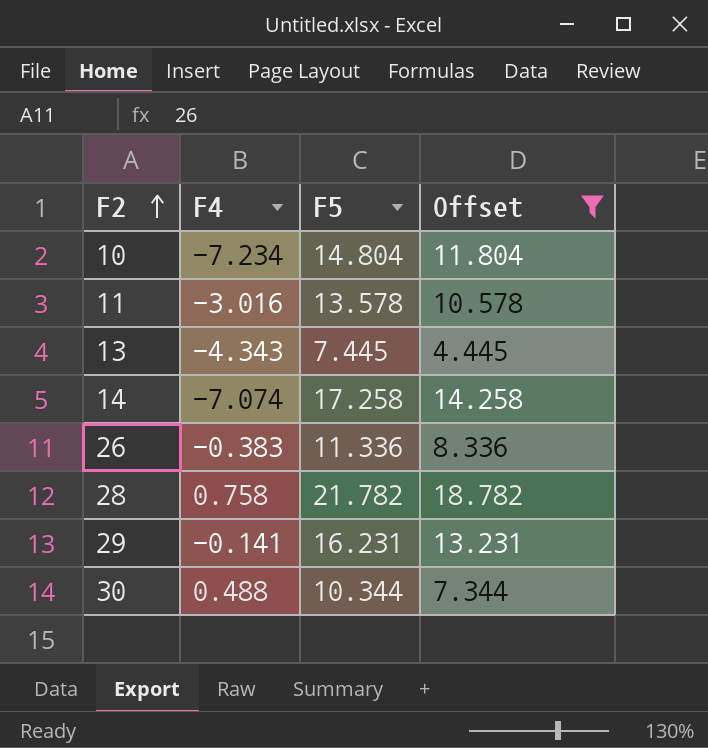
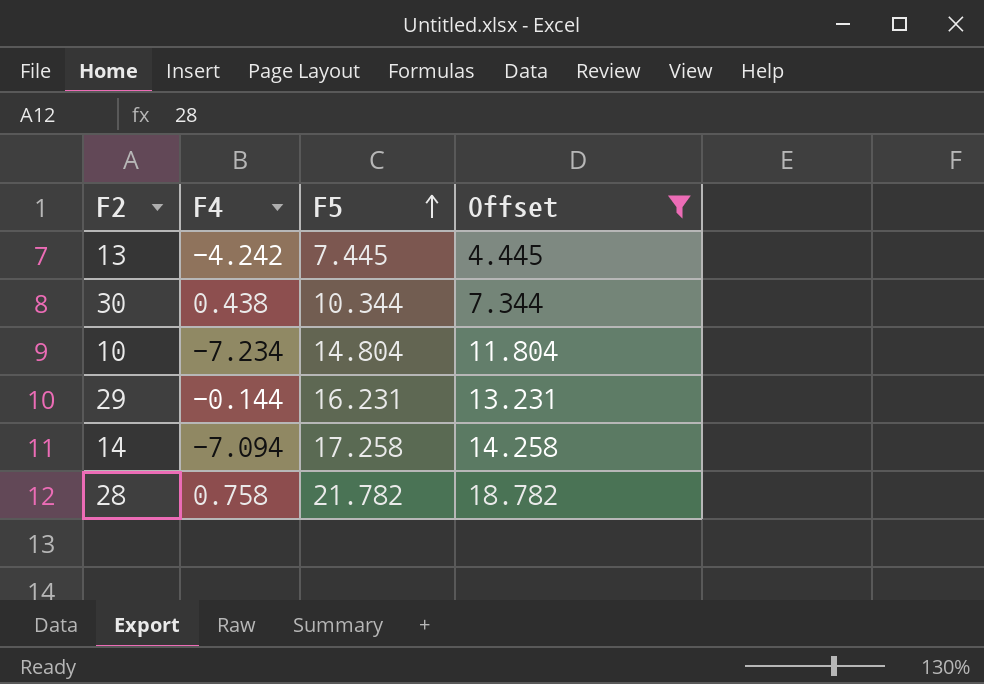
row order: F2 ascending -> F5 ascending
row 11: -3.016 | 13.578 | 10.578 -> none
row 26: -0.383 | 11.336 | 8.336 -> none
13 | F4: -4.343 -> -4.242
30 | F4: 0.488 -> 0.438
29 | F4: -0.141 -> -0.144
14 | F4: -7.074 -> -7.094

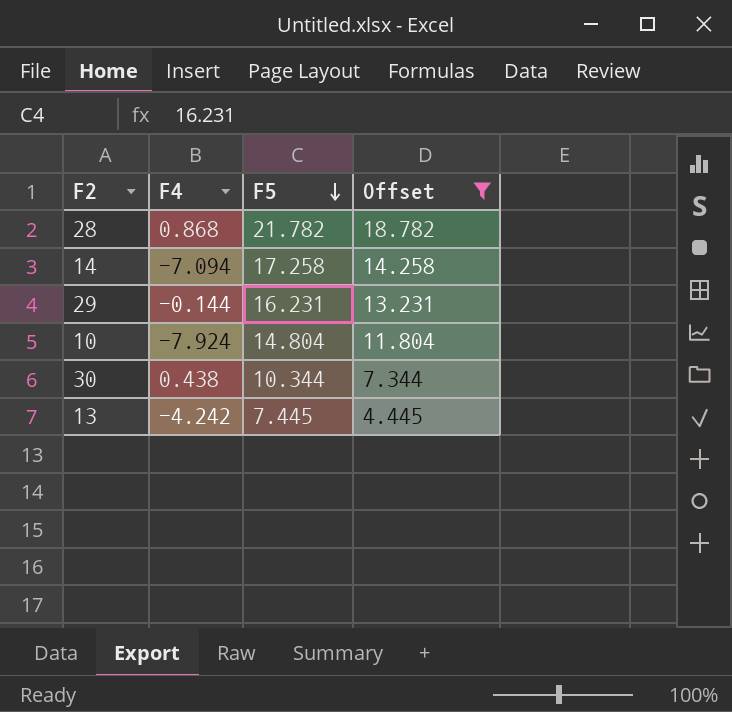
row order: F5 ascending -> F5 descending
28 | F4: 0.758 -> 0.868
10 | F4: -7.234 -> -7.924

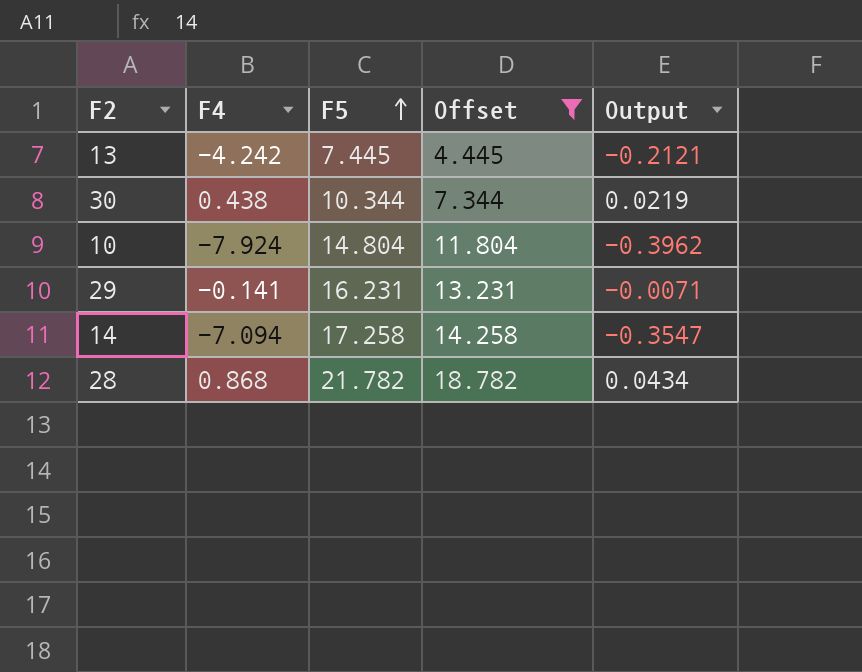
row order: F5 descending -> F5 ascending
column Output | formula: none -> [F4] * 0.05
29 | F4: -0.144 -> -0.141

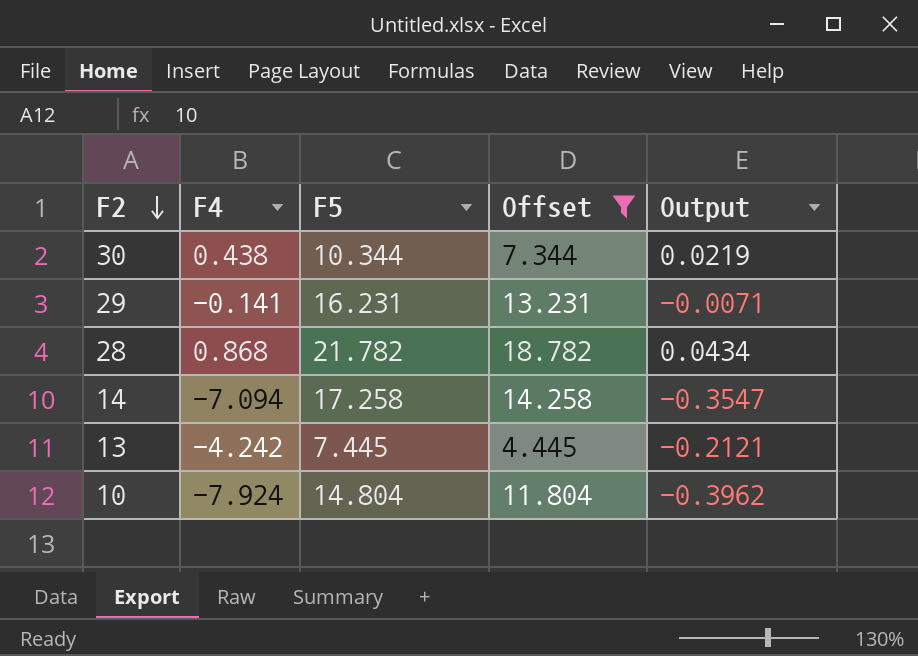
row order: F5 ascending -> F2 descending

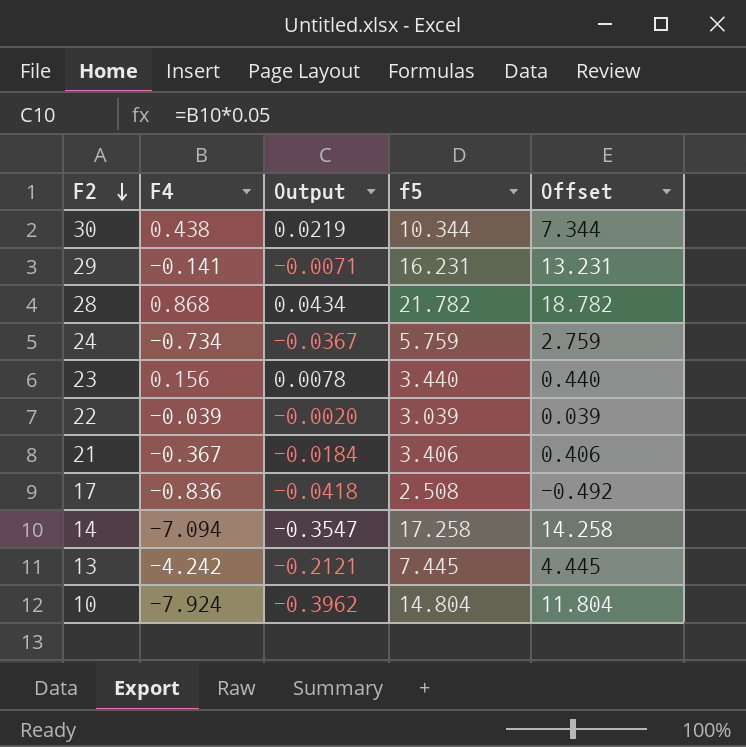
filter: Offset >= 4.445 -> none
column Output | position: 5 -> 3
column name: F5 -> f5

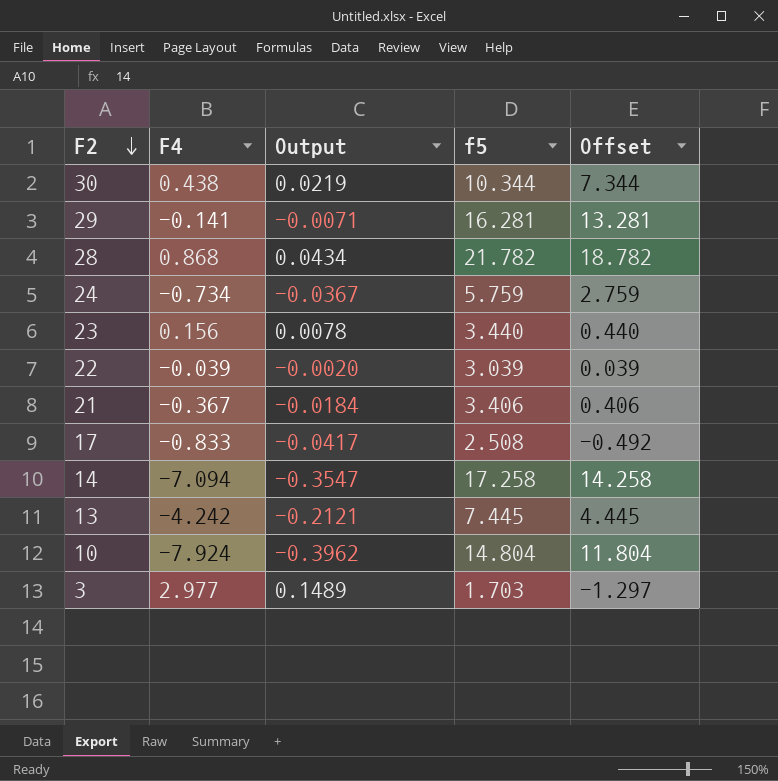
29 | f5: 16.231 -> 16.281
29 | Offset: 13.231 -> 13.281
17 | F4: -0.836 -> -0.833
17 | Output: -0.0418 -> -0.0417
row 3: none -> 2.977 | 0.1489 | 1.703 | -1.297

